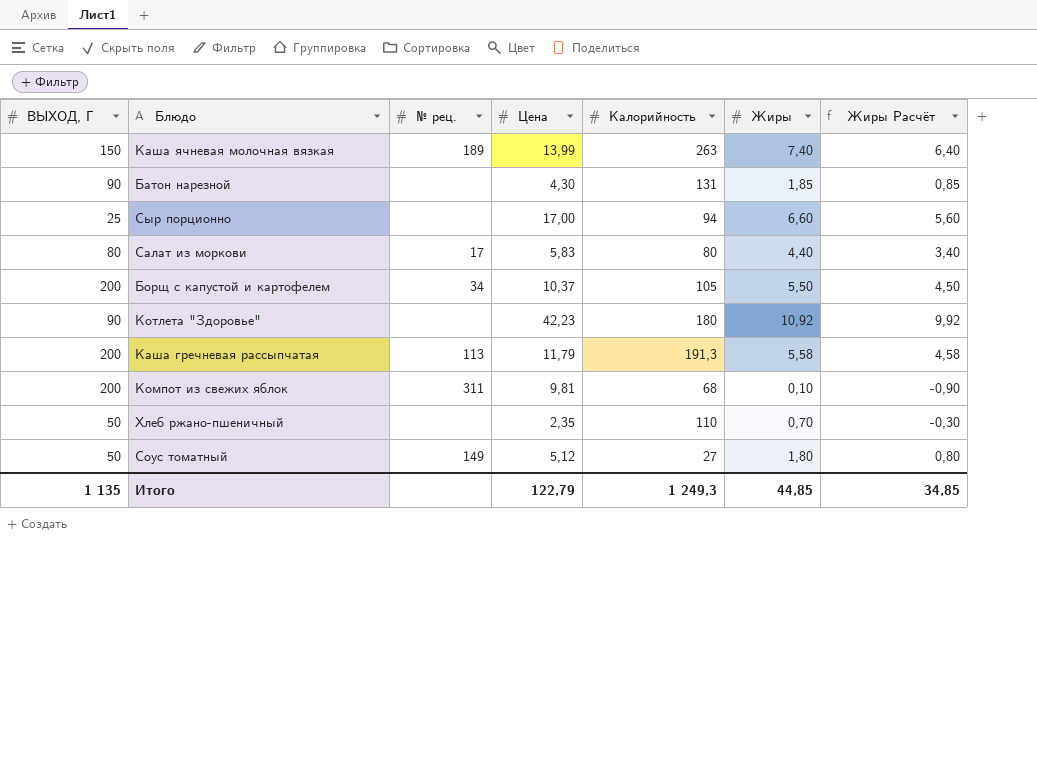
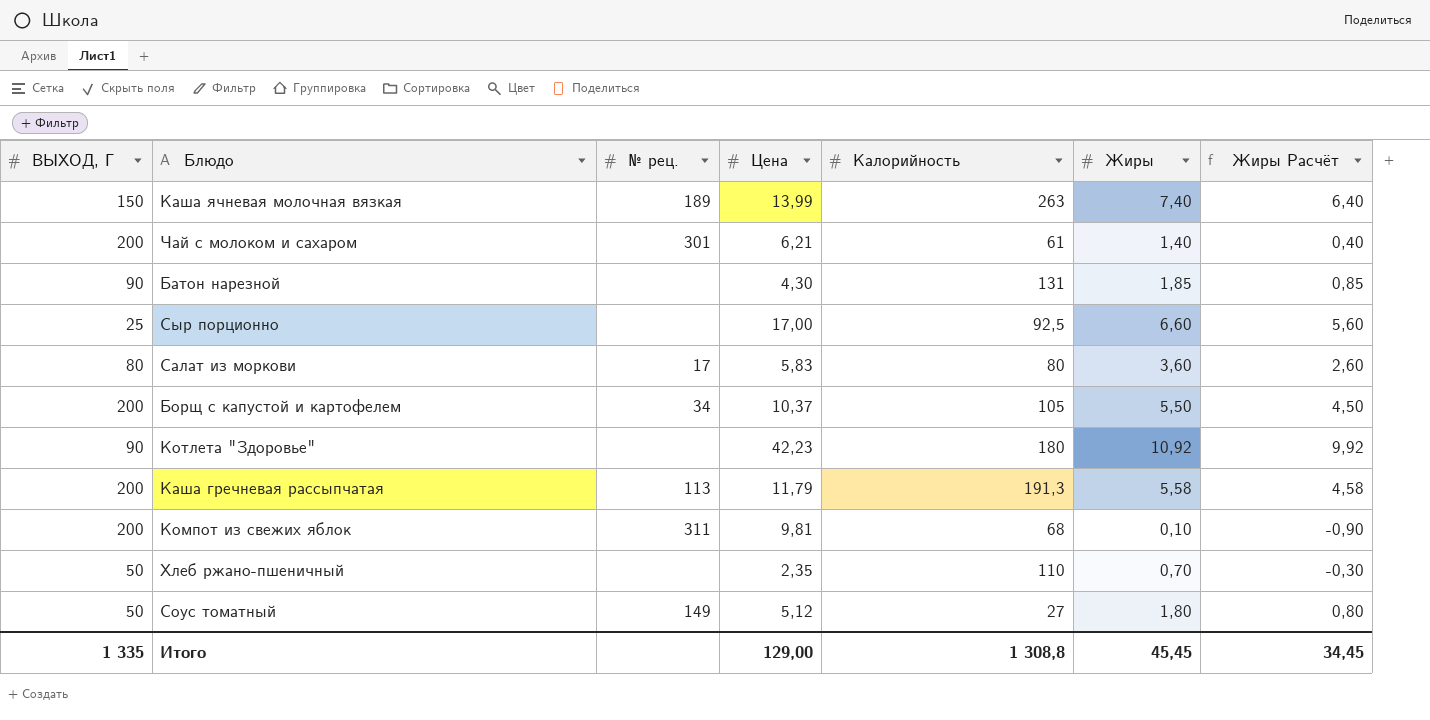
row Чай с молоком и сахаром: none -> 200 | 301 | 6,21 | 61 | 1,40 | 0,40
Сыр порционно | Калорийность: 94 -> 92,5
Салат из моркови | Жиры: 4,40 -> 3,60
Салат из моркови | Жиры Расчёт: 3,40 -> 2,60
Итого | ВЫХОД, Г: 1 135 -> 1 335
Итого | Цена: 122,79 -> 129,00
Итого | Калорийность: 1 249,3 -> 1 308,8
Итого | Жиры: 44,85 -> 45,45
Итого | Жиры Расчёт: 34,85 -> 34,45

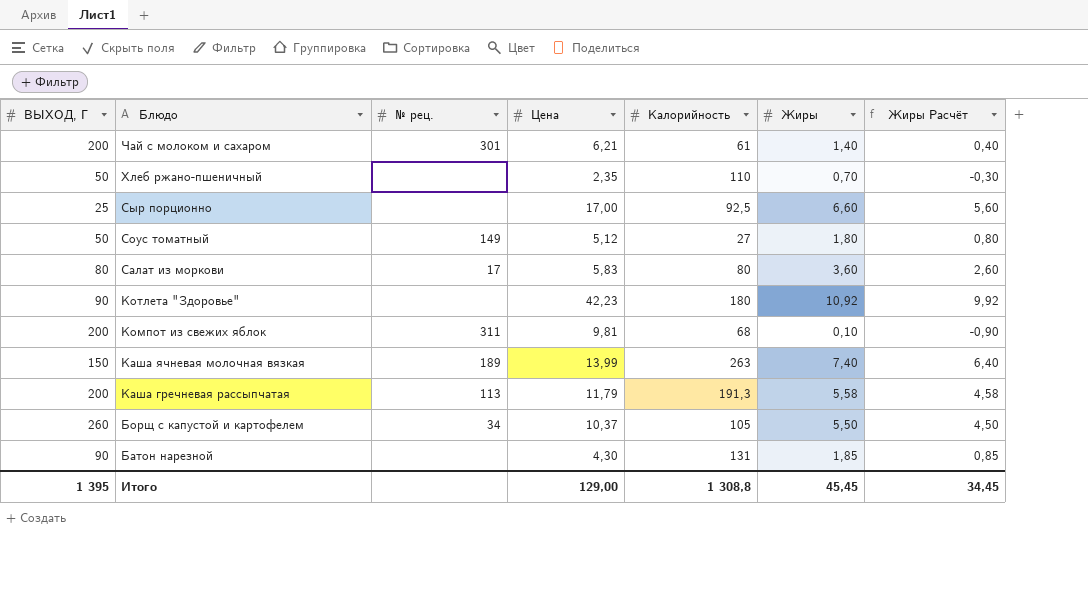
row order: none -> Блюдо descending
Борщ с капустой и картофелем | ВЫХОД, Г: 200 -> 260
Итого | ВЫХОД, Г: 1 335 -> 1 395

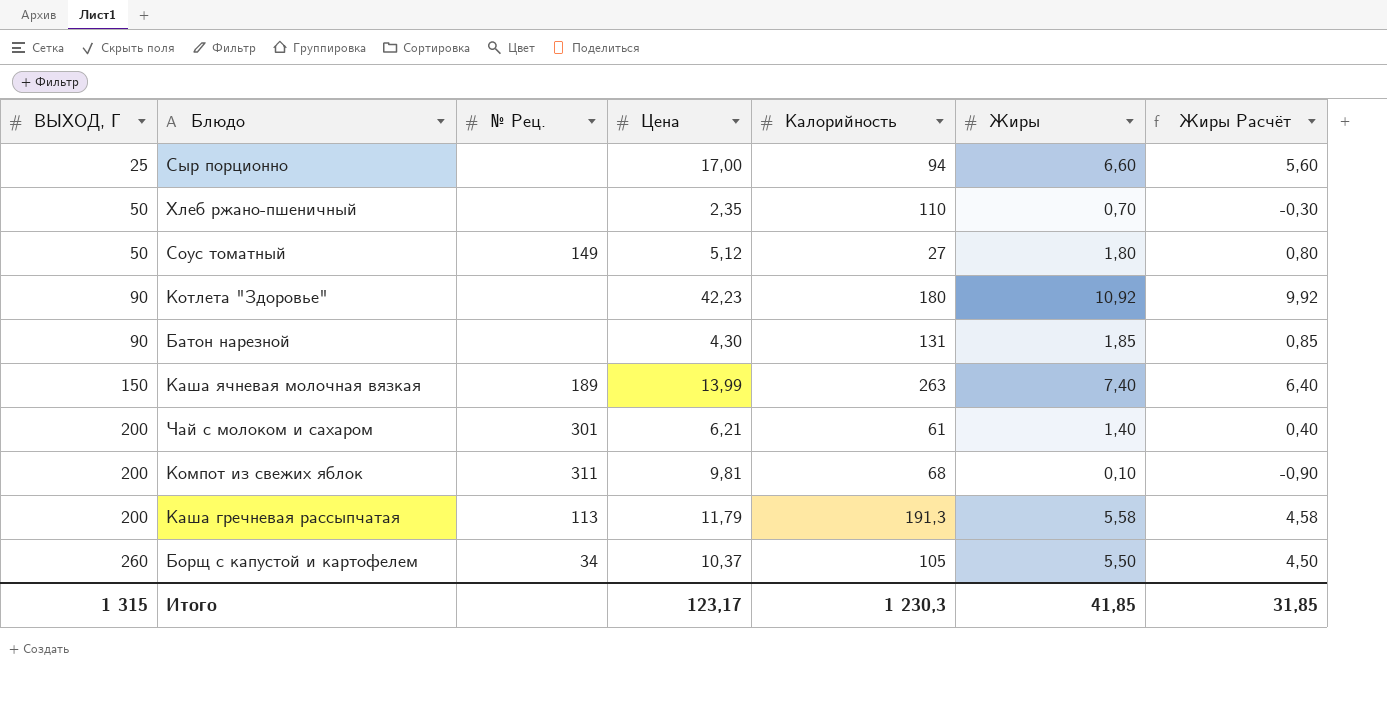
row order: Блюдо descending -> ВЫХОД, Г ascending
column name: № рец. -> № Рец.
row Салат из моркови: 80 | 17 | 5,83 | 80 | 3,60 | 2,60 -> none
Сыр порционно | Калорийность: 92,5 -> 94
Итого | ВЫХОД, Г: 1 395 -> 1 315
Итого | Цена: 129,00 -> 123,17
Итого | Калорийность: 1 308,8 -> 1 230,3
Итого | Жиры: 45,45 -> 41,85
Итого | Жиры Расчёт: 34,45 -> 31,85

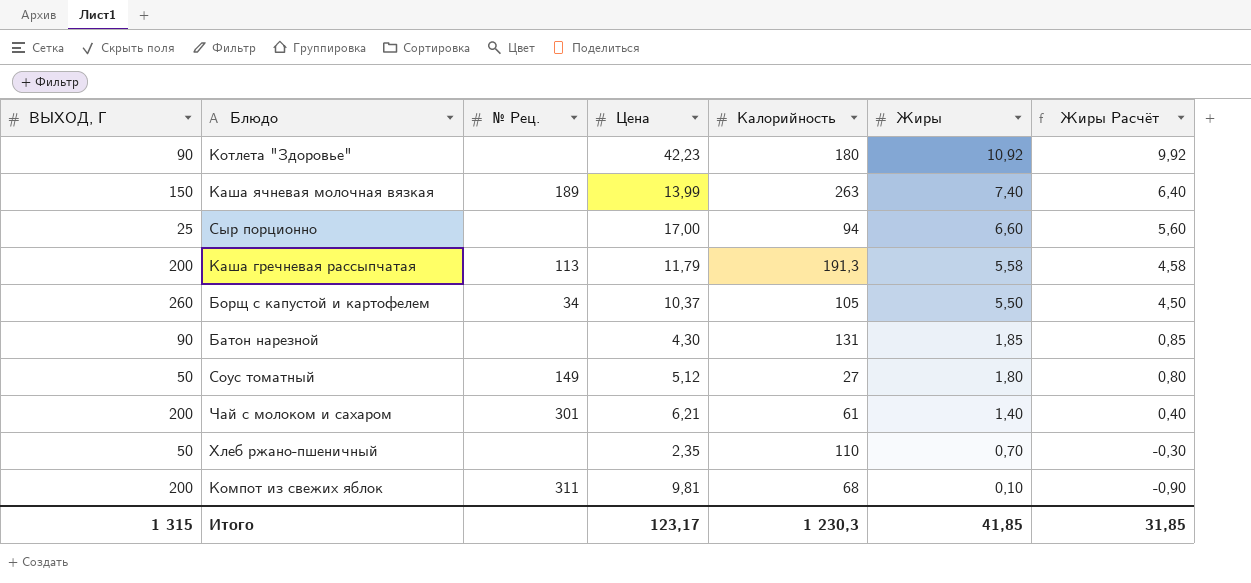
row order: ВЫХОД, Г ascending -> Жиры descending

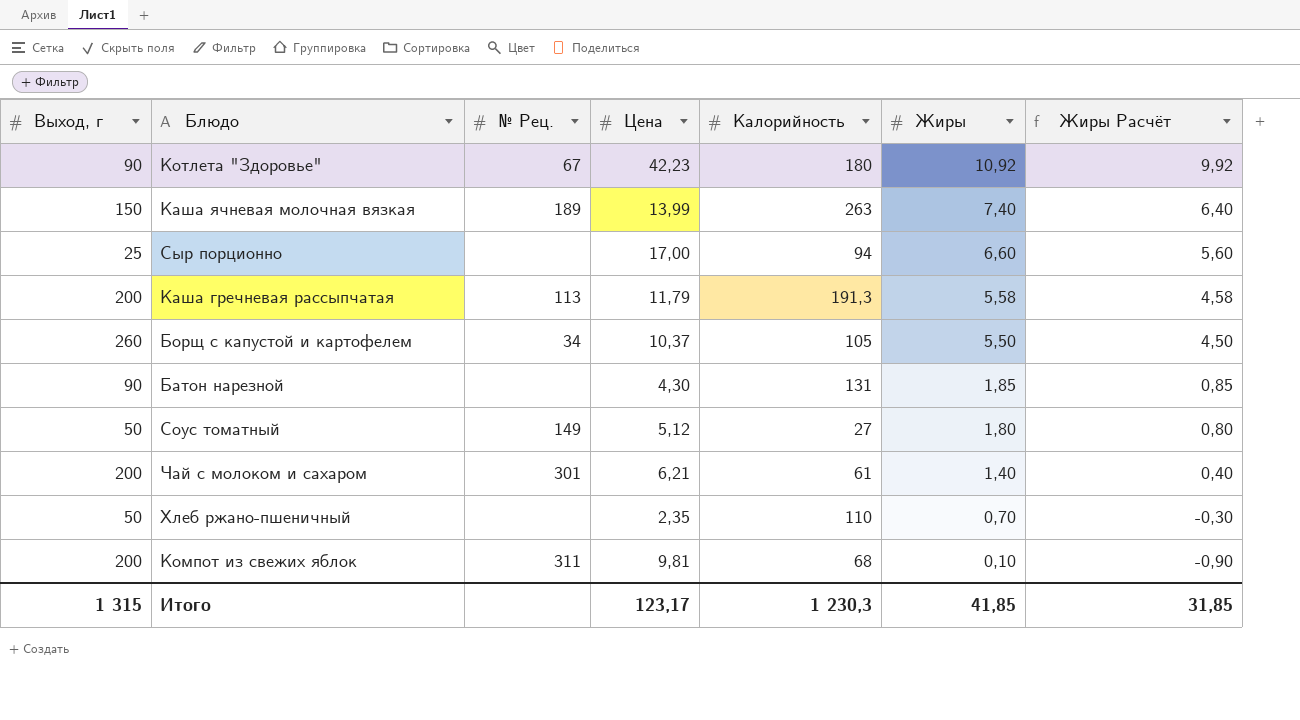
column name: ВЫХОД, Г -> Выход, г
Котлета "Здоровье" | № Рец.: none -> 67

